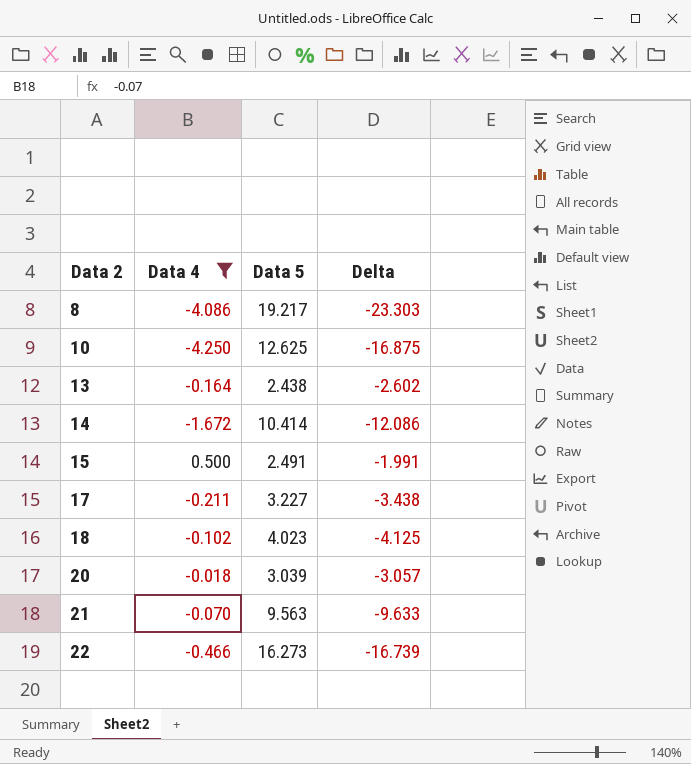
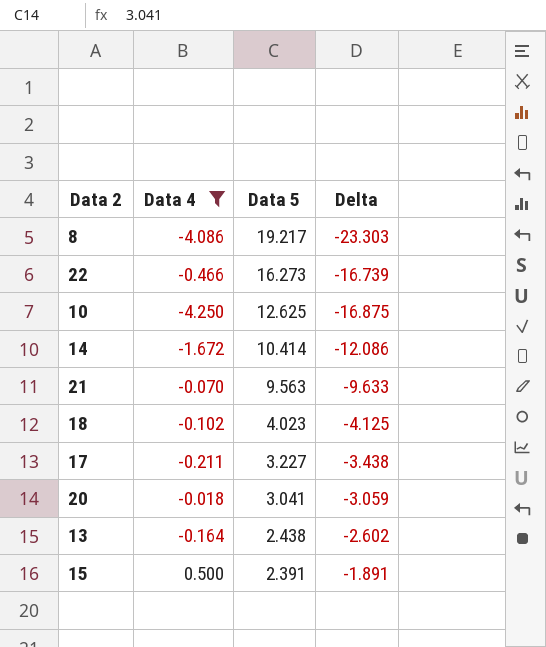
row order: Data 2 ascending -> Data 5 descending
20 | Data 5: 3.039 -> 3.041
20 | Delta: -3.057 -> -3.059
15 | Data 5: 2.491 -> 2.391
15 | Delta: -1.991 -> -1.891

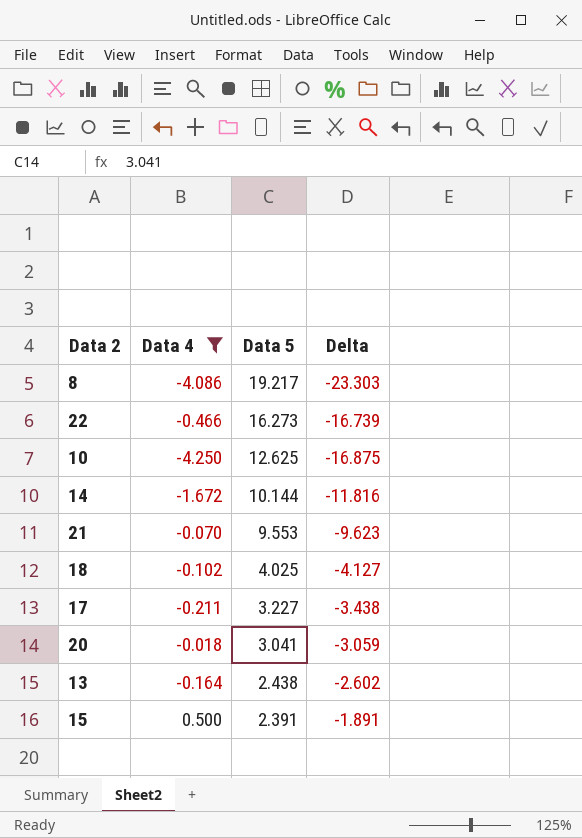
14 | Data 5: 10.414 -> 10.144
14 | Delta: -12.086 -> -11.816
21 | Data 5: 9.563 -> 9.553
21 | Delta: -9.633 -> -9.623
18 | Data 5: 4.023 -> 4.025
18 | Delta: -4.125 -> -4.127

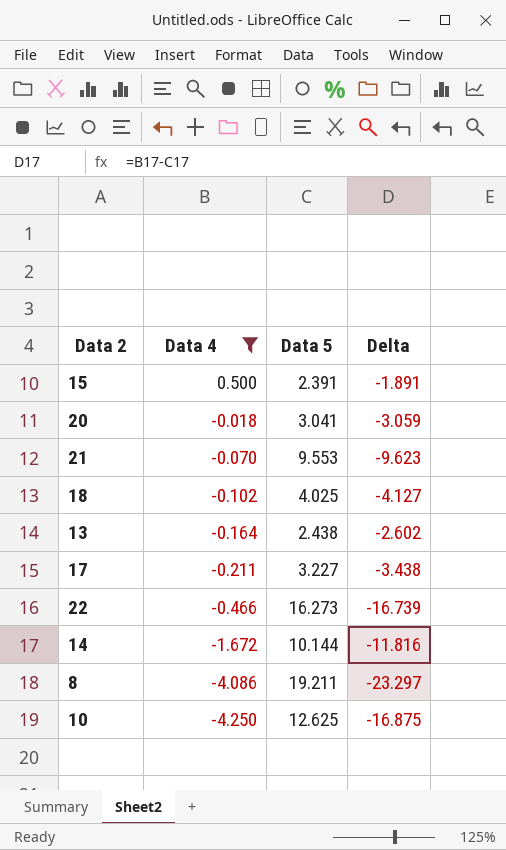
row order: Data 5 descending -> Data 4 descending
8 | Data 5: 19.217 -> 19.211
8 | Delta: -23.303 -> -23.297

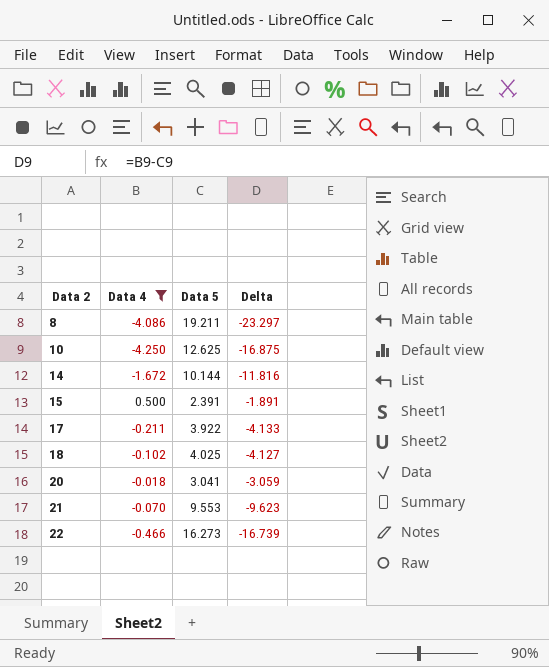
row order: Data 4 descending -> Data 2 ascending
row 13: -0.164 | 2.438 | -2.602 -> none
17 | Data 5: 3.227 -> 3.922
17 | Delta: -3.438 -> -4.133

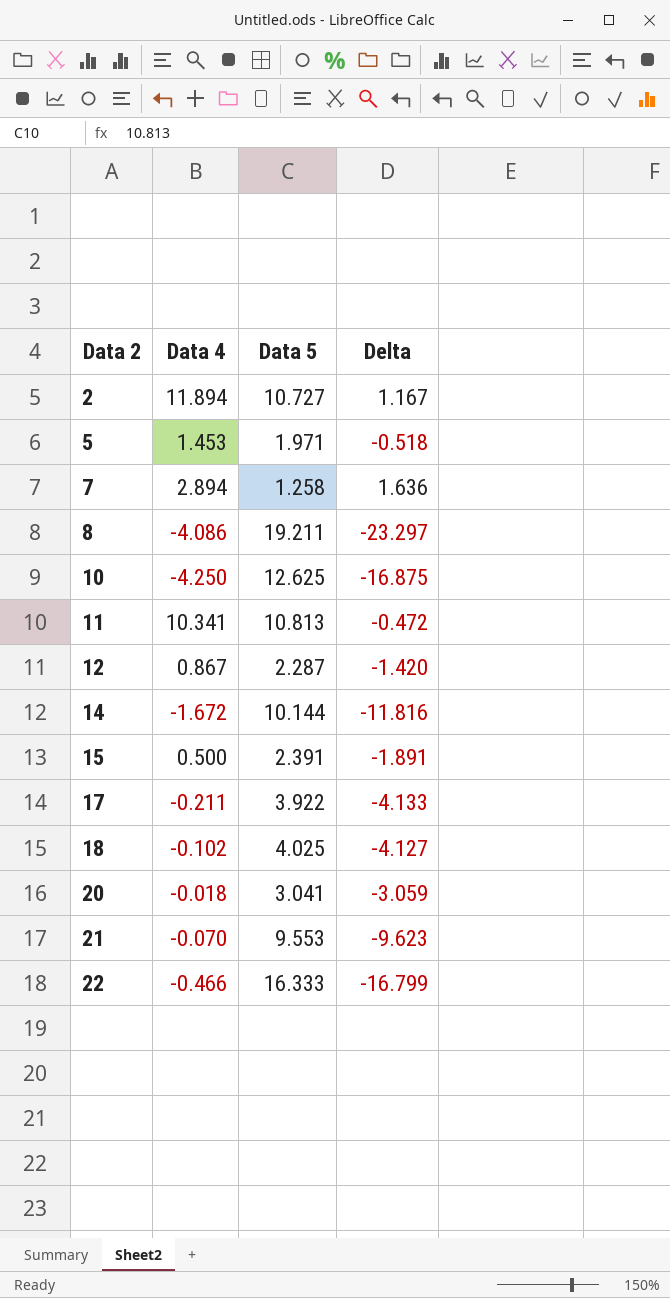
filter: Data 4 <= 0.500 -> none
22 | Data 5: 16.273 -> 16.333
22 | Delta: -16.739 -> -16.799

